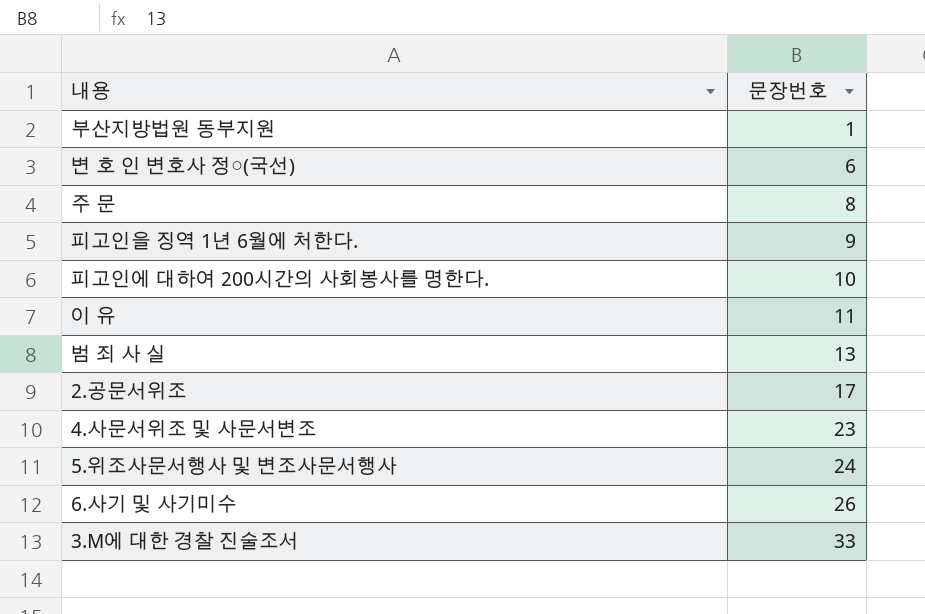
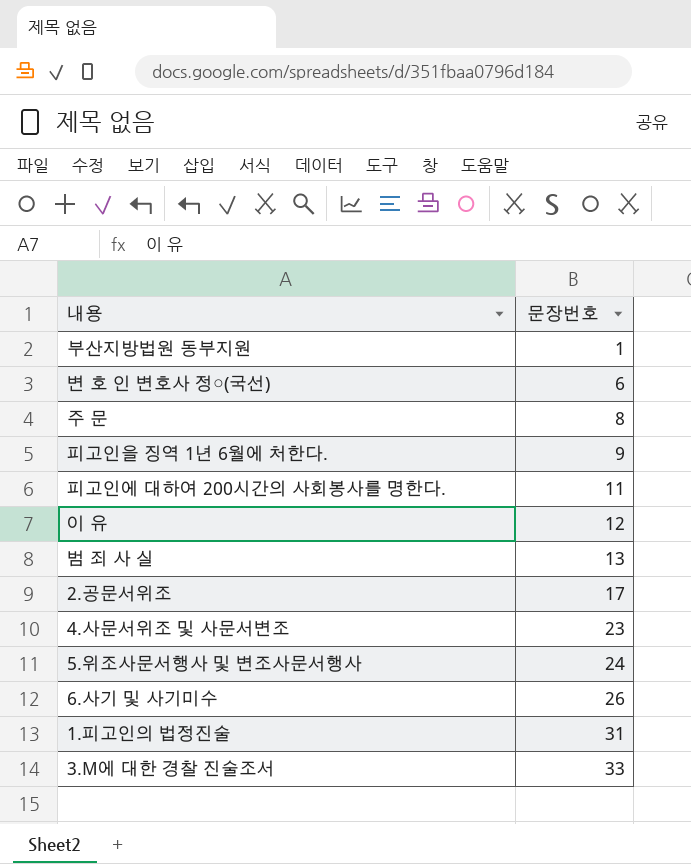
피고인에 대하여 200시간의 사회봉사를 명한다. | 문장번호: 10 -> 11
이 유 | 문장번호: 11 -> 12
row 1.피고인의 법정진술: none -> 31

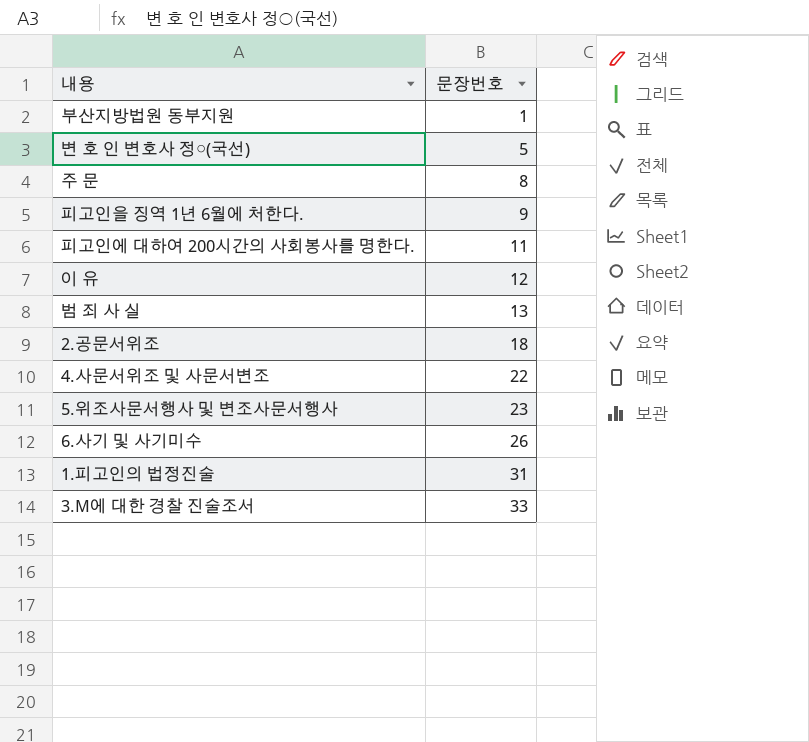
변 호 인 변호사 정○(국선) | 문장번호: 6 -> 5
2.공문서위조 | 문장번호: 17 -> 18
4.사문서위조 및 사문서변조 | 문장번호: 23 -> 22
5.위조사문서행사 및 변조사문서행사 | 문장번호: 24 -> 23

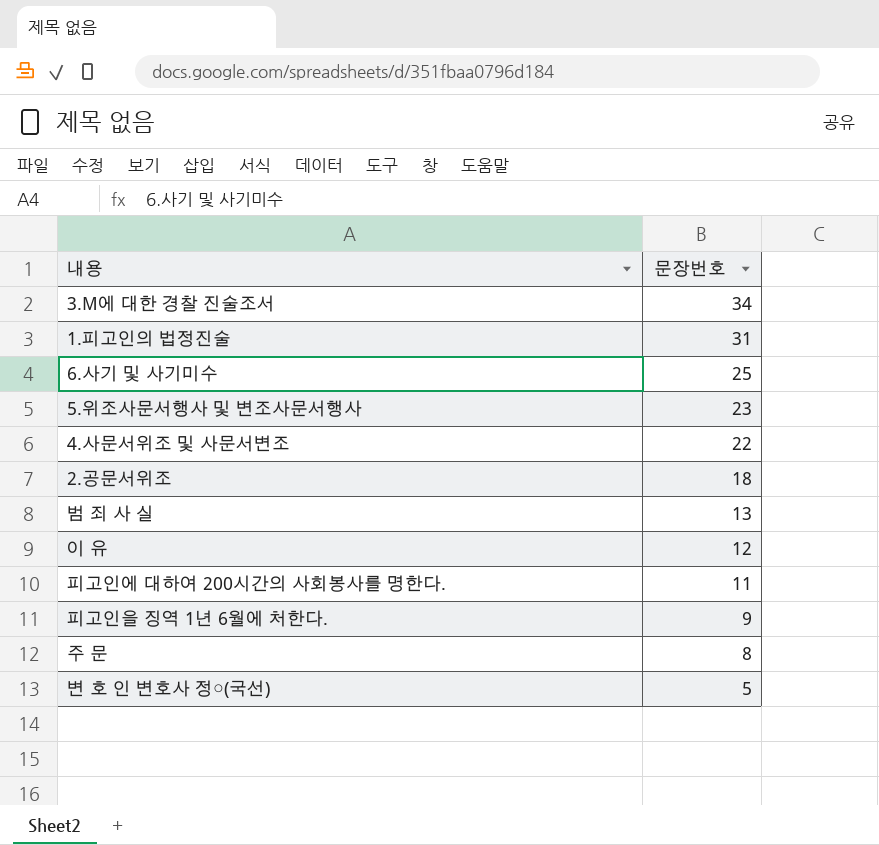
row order: 문장번호 ascending -> 문장번호 descending
row 부산지방법원 동부지원: 1 -> none
3.M에 대한 경찰 진술조서 | 문장번호: 33 -> 34
6.사기 및 사기미수 | 문장번호: 26 -> 25

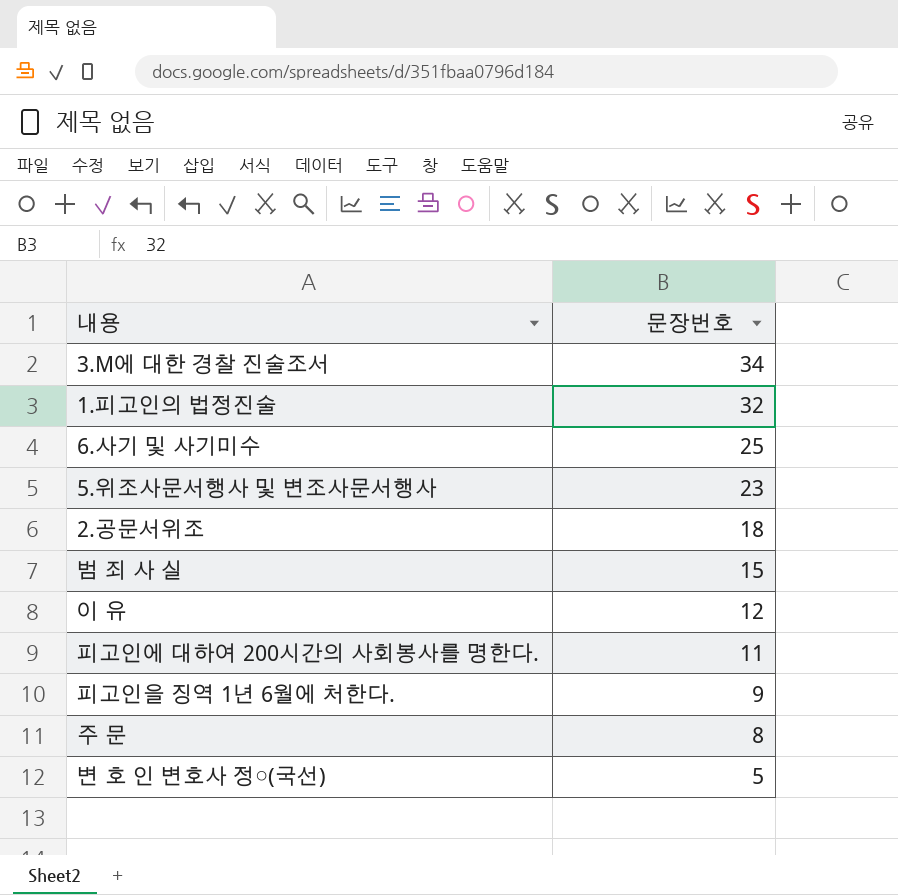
row 4.사문서위조 및 사문서변조: 22 -> none
1.피고인의 법정진술 | 문장번호: 31 -> 32
범 죄 사 실 | 문장번호: 13 -> 15

